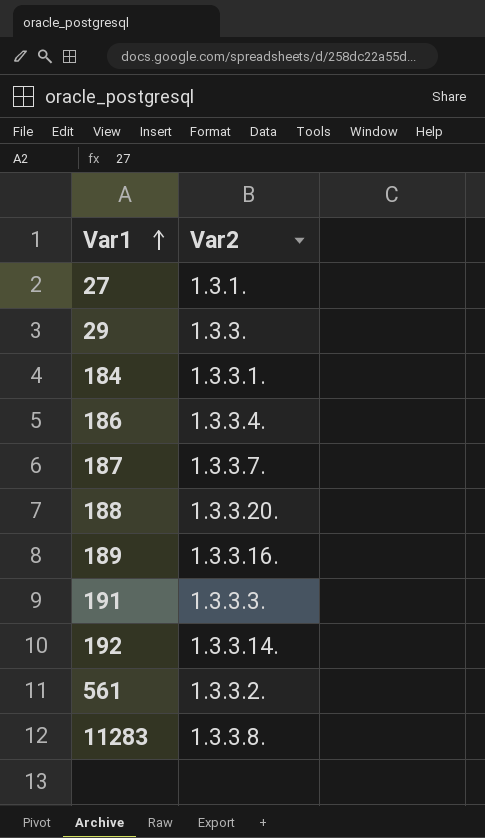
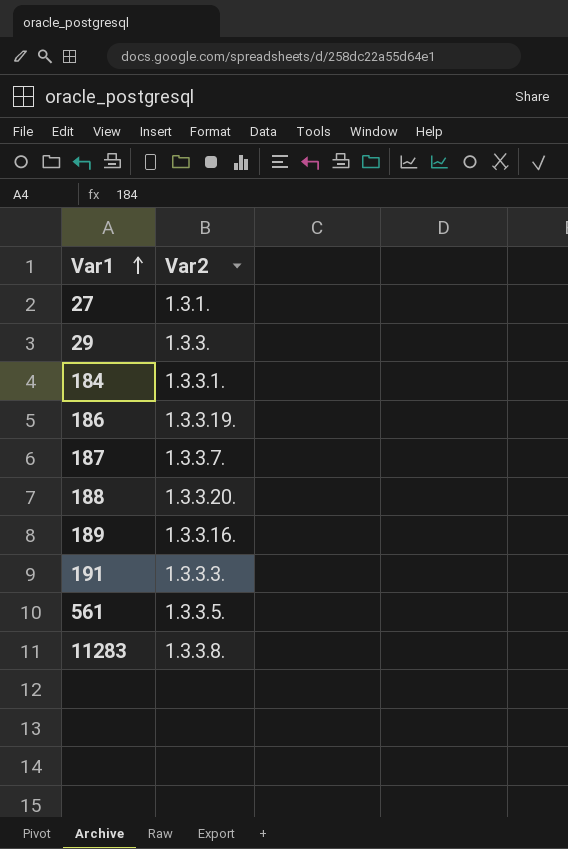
row 192: 1.3.3.14. -> none
186 | Var2: 1.3.3.4. -> 1.3.3.19.
561 | Var2: 1.3.3.2. -> 1.3.3.5.

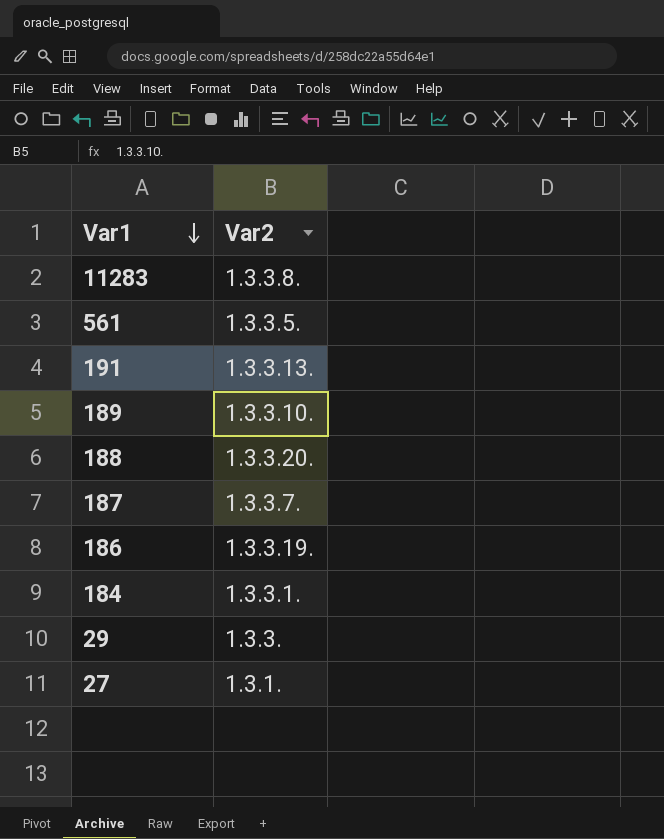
row order: Var1 ascending -> Var1 descending
191 | Var2: 1.3.3.3. -> 1.3.3.13.
189 | Var2: 1.3.3.16. -> 1.3.3.10.

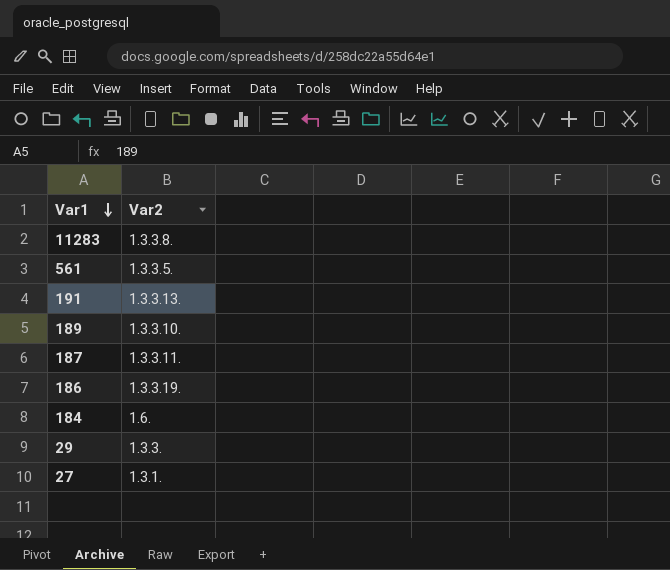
row 188: 1.3.3.20. -> none
187 | Var2: 1.3.3.7. -> 1.3.3.11.
184 | Var2: 1.3.3.1. -> 1.6.

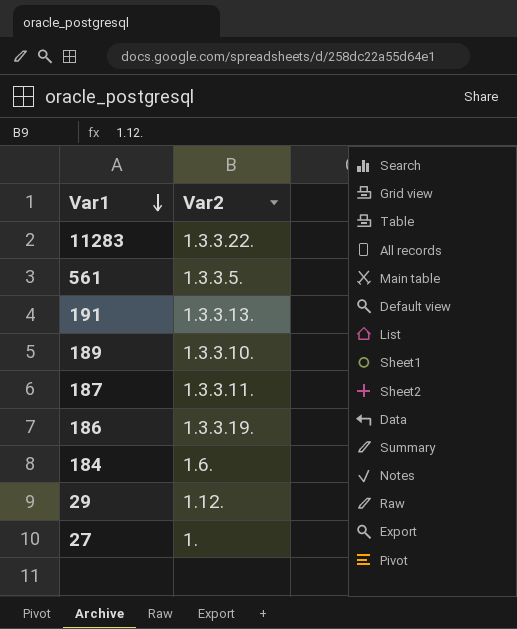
11283 | Var2: 1.3.3.8. -> 1.3.3.22.
29 | Var2: 1.3.3. -> 1.12.
27 | Var2: 1.3.1. -> 1.

